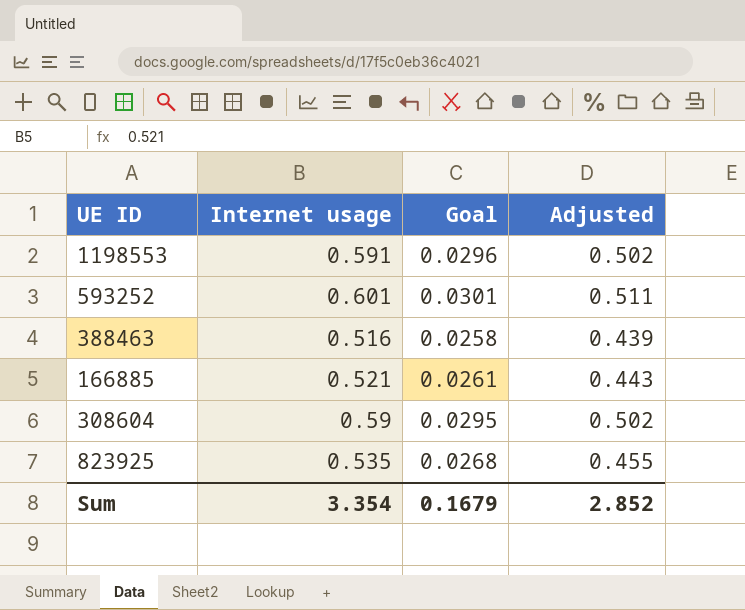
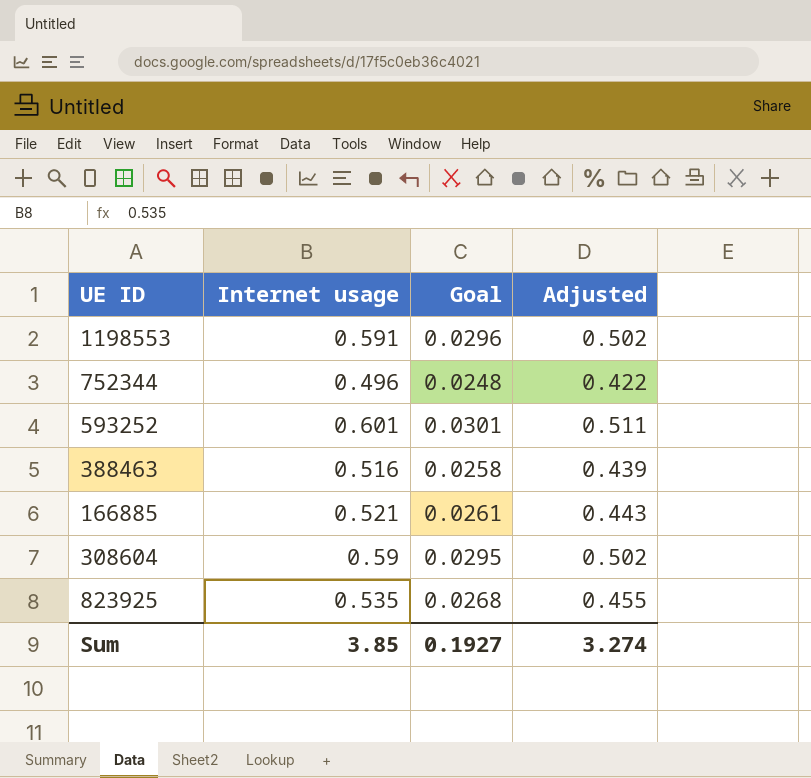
row 752344: none -> 0.496 | 0.0248 | 0.422
Sum | Internet usage: 3.354 -> 3.85
Sum | Goal: 0.1679 -> 0.1927
Sum | Adjusted: 2.852 -> 3.274

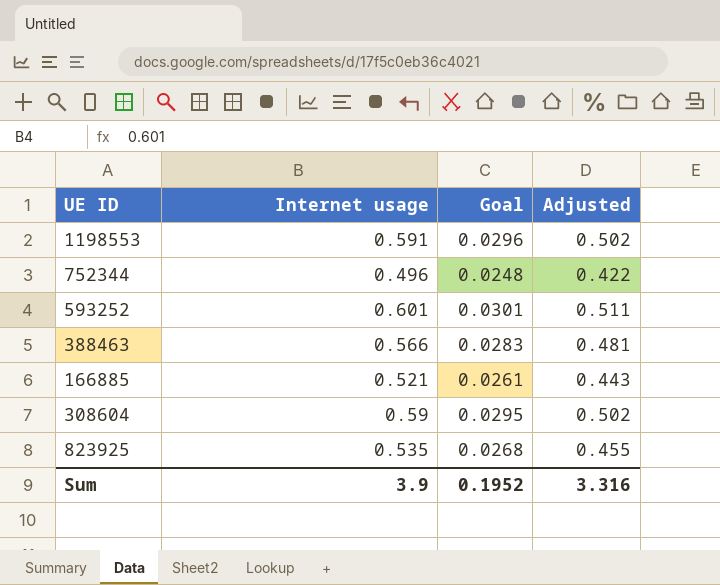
388463 | Internet usage: 0.516 -> 0.566
388463 | Goal: 0.0258 -> 0.0283
388463 | Adjusted: 0.439 -> 0.481
Sum | Internet usage: 3.85 -> 3.9
Sum | Goal: 0.1927 -> 0.1952
Sum | Adjusted: 3.274 -> 3.316

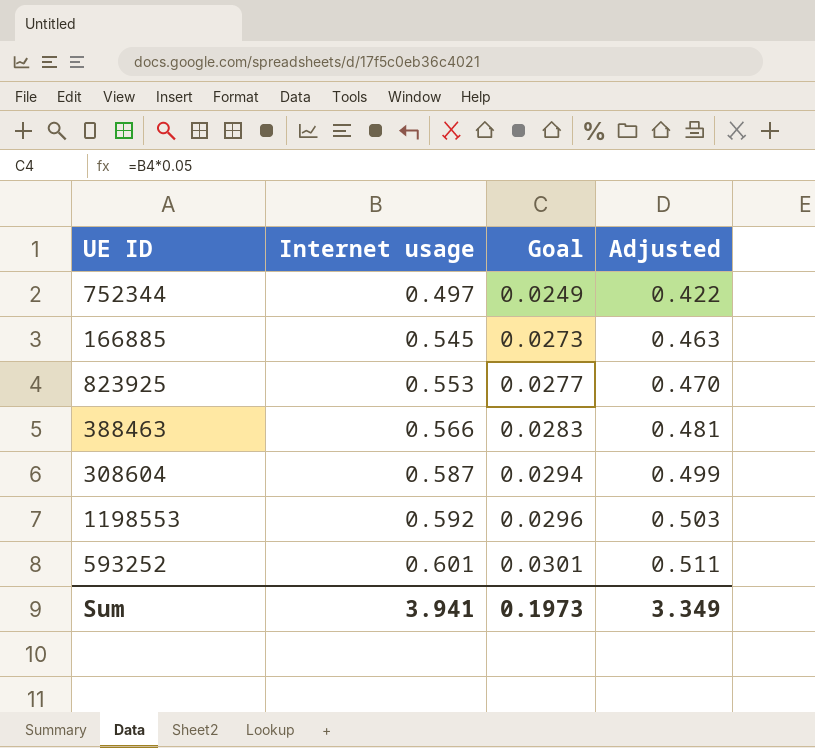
row order: none -> Internet usage ascending
752344 | Internet usage: 0.496 -> 0.497
752344 | Goal: 0.0248 -> 0.0249
166885 | Internet usage: 0.521 -> 0.545
166885 | Goal: 0.0261 -> 0.0273
166885 | Adjusted: 0.443 -> 0.463
823925 | Internet usage: 0.535 -> 0.553
823925 | Goal: 0.0268 -> 0.0277
823925 | Adjusted: 0.455 -> 0.470
308604 | Internet usage: 0.59 -> 0.587
308604 | Goal: 0.0295 -> 0.0294
308604 | Adjusted: 0.502 -> 0.499
1198553 | Internet usage: 0.591 -> 0.592
1198553 | Adjusted: 0.502 -> 0.503
Sum | Internet usage: 3.9 -> 3.941
Sum | Goal: 0.1952 -> 0.1973
Sum | Adjusted: 3.316 -> 3.349

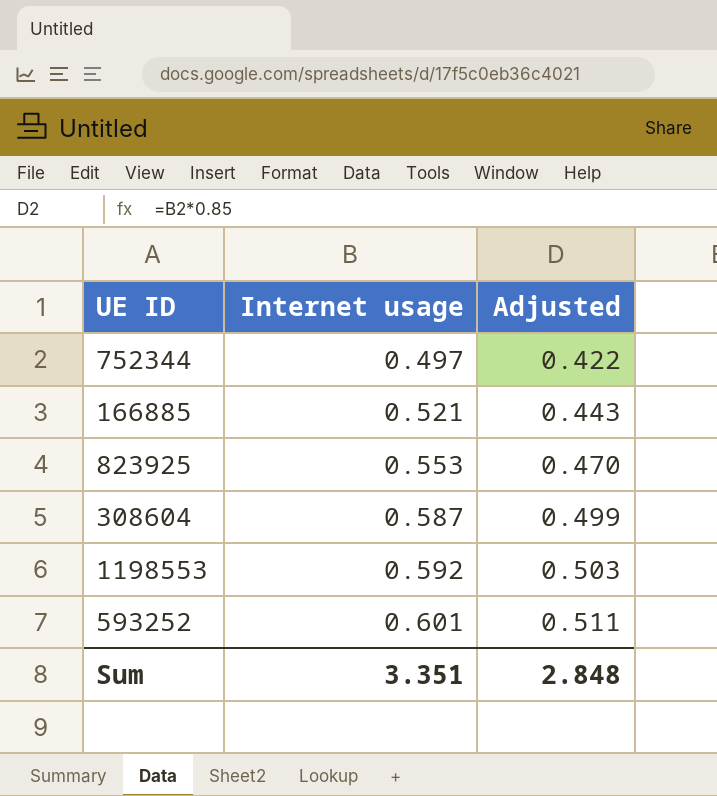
column Goal | formula: [Internet usage] * 0.05 -> none
row 388463: 0.566 | 0.0283 | 0.481 -> none
166885 | Internet usage: 0.545 -> 0.521
166885 | Adjusted: 0.463 -> 0.443
Sum | Internet usage: 3.941 -> 3.351
Sum | Adjusted: 3.349 -> 2.848

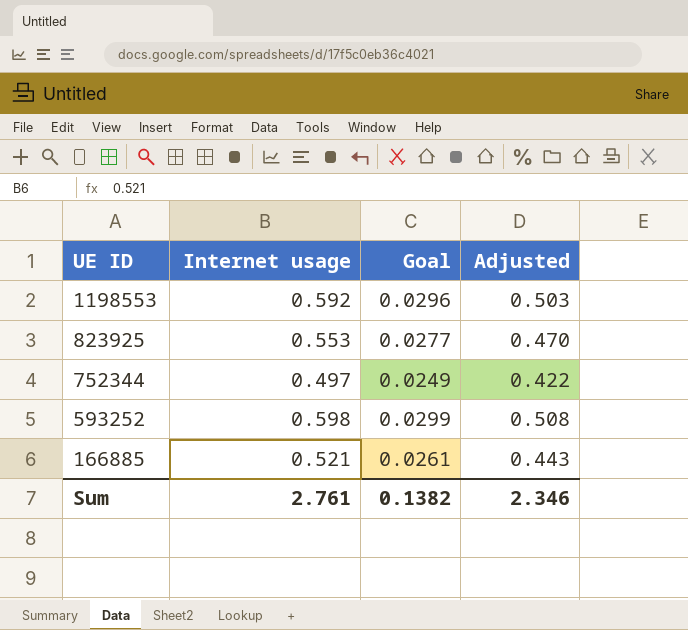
row order: Internet usage ascending -> UE ID descending
column Goal | formula: none -> [Internet usage] * 0.05
row 308604: 0.587 | 0.499 -> none
593252 | Internet usage: 0.601 -> 0.598
593252 | Adjusted: 0.511 -> 0.508
Sum | Internet usage: 3.351 -> 2.761
Sum | Adjusted: 2.848 -> 2.346

